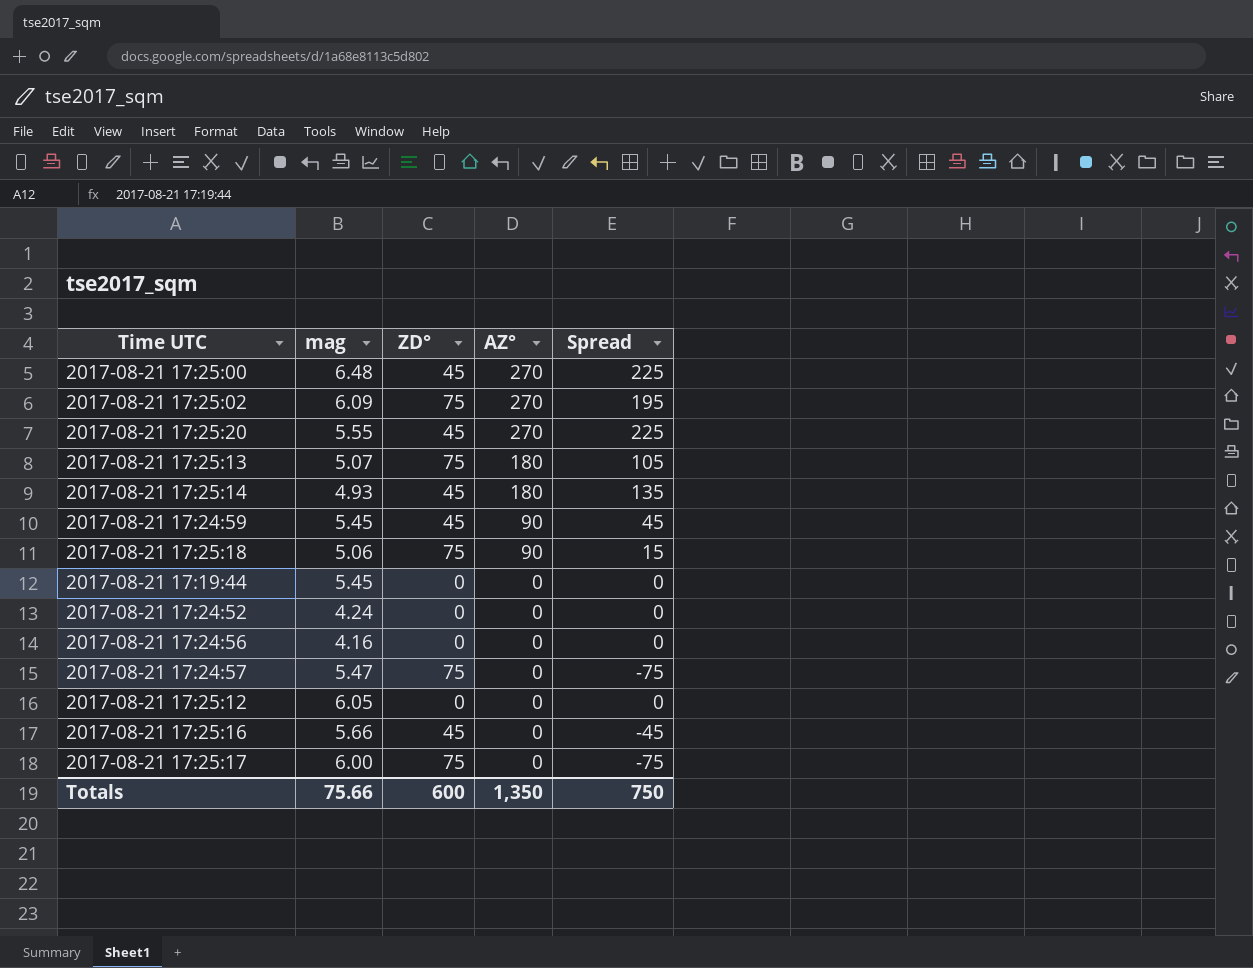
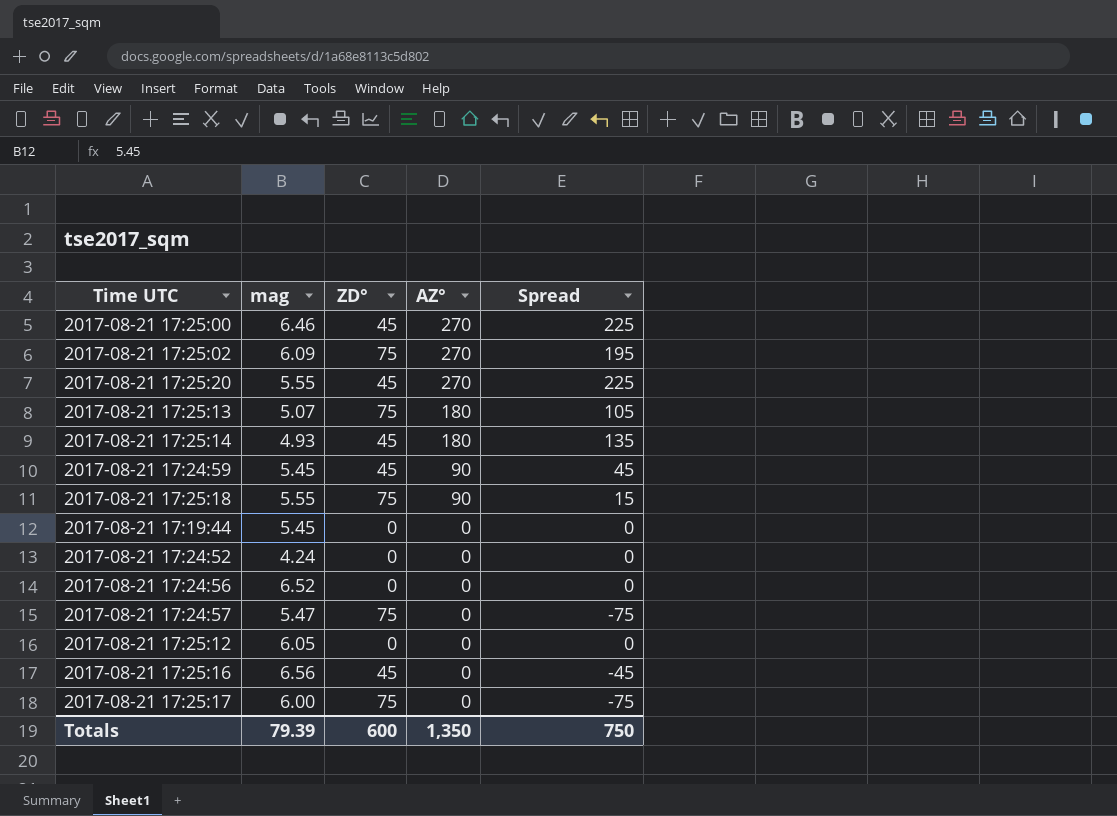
2017-08-21 17:25:00 | mag: 6.48 -> 6.46
2017-08-21 17:25:18 | mag: 5.06 -> 5.55
2017-08-21 17:24:56 | mag: 4.16 -> 6.52
2017-08-21 17:25:16 | mag: 5.66 -> 6.56
Totals | mag: 75.66 -> 79.39

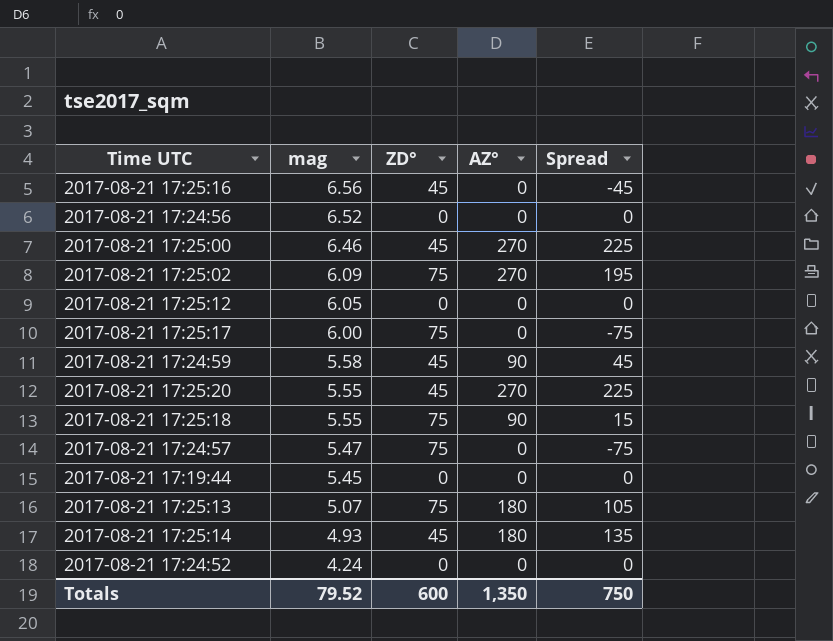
row order: AZ° descending -> mag descending
2017-08-21 17:24:59 | mag: 5.45 -> 5.58
Totals | mag: 79.39 -> 79.52

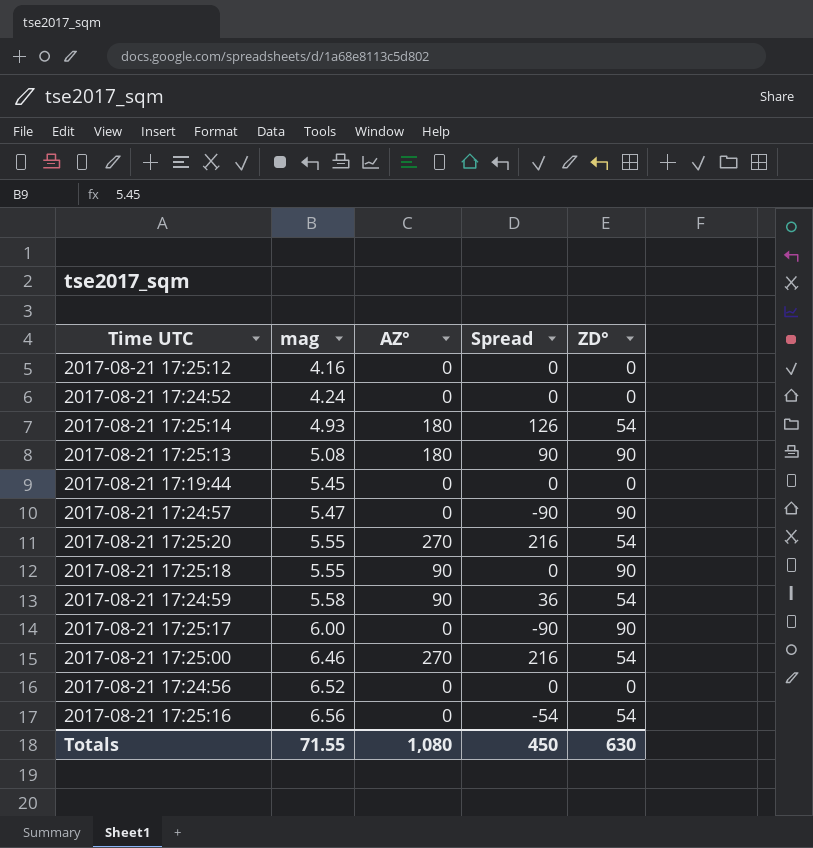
row order: mag descending -> mag ascending
column ZD° | position: 3 -> 5
row 2017-08-21 17:25:02: 6.09 | 75 | 270 | 195 -> none
2017-08-21 17:25:12 | mag: 6.05 -> 4.16
2017-08-21 17:25:14 | Spread: 135 -> 126
2017-08-21 17:25:14 | ZD°: 45 -> 54
2017-08-21 17:25:13 | mag: 5.07 -> 5.08
2017-08-21 17:25:13 | Spread: 105 -> 90
2017-08-21 17:25:13 | ZD°: 75 -> 90
2017-08-21 17:24:57 | Spread: -75 -> -90
2017-08-21 17:24:57 | ZD°: 75 -> 90
2017-08-21 17:25:20 | Spread: 225 -> 216
2017-08-21 17:25:20 | ZD°: 45 -> 54
2017-08-21 17:25:18 | Spread: 15 -> 0
2017-08-21 17:25:18 | ZD°: 75 -> 90
2017-08-21 17:24:59 | Spread: 45 -> 36
2017-08-21 17:24:59 | ZD°: 45 -> 54
2017-08-21 17:25:17 | Spread: -75 -> -90
2017-08-21 17:25:17 | ZD°: 75 -> 90
2017-08-21 17:25:00 | Spread: 225 -> 216
2017-08-21 17:25:00 | ZD°: 45 -> 54
2017-08-21 17:25:16 | Spread: -45 -> -54
2017-08-21 17:25:16 | ZD°: 45 -> 54
Totals | mag: 79.52 -> 71.55
Totals | AZ°: 1,350 -> 1,080
Totals | Spread: 750 -> 450
Totals | ZD°: 600 -> 630

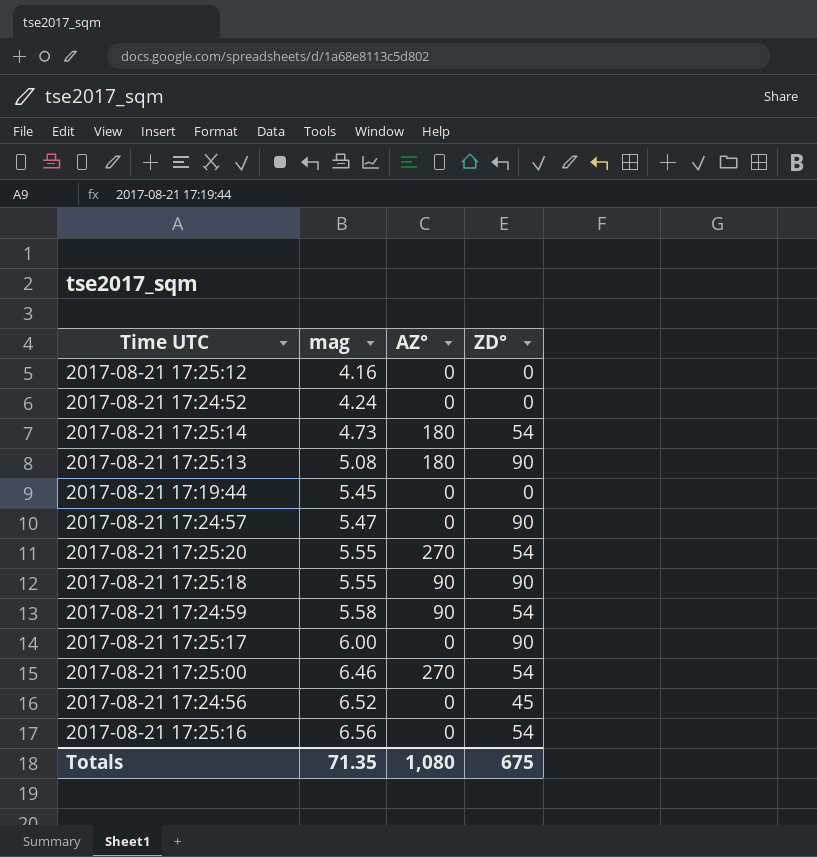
column Spread | formula: [AZ°] - [ZD°] -> none
2017-08-21 17:25:14 | mag: 4.93 -> 4.73
2017-08-21 17:24:56 | ZD°: 0 -> 45
Totals | mag: 71.55 -> 71.35
Totals | ZD°: 630 -> 675

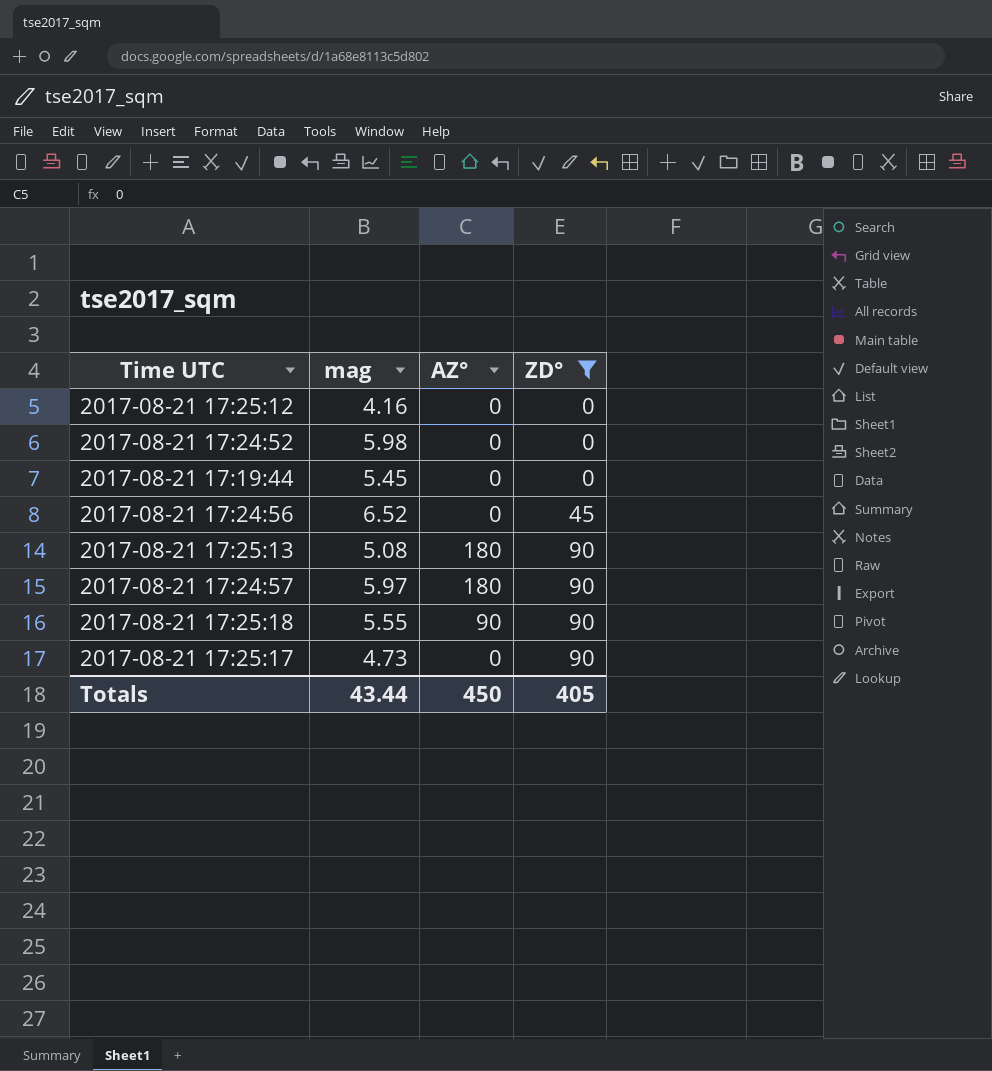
filter: none -> ZD° != 54
row order: mag ascending -> ZD° ascending
2017-08-21 17:24:52 | mag: 4.24 -> 5.98
2017-08-21 17:24:57 | mag: 5.47 -> 5.97
2017-08-21 17:24:57 | AZ°: 0 -> 180
2017-08-21 17:25:17 | mag: 6.00 -> 4.73
Totals | mag: 71.35 -> 43.44
Totals | AZ°: 1,080 -> 450
Totals | ZD°: 675 -> 405

